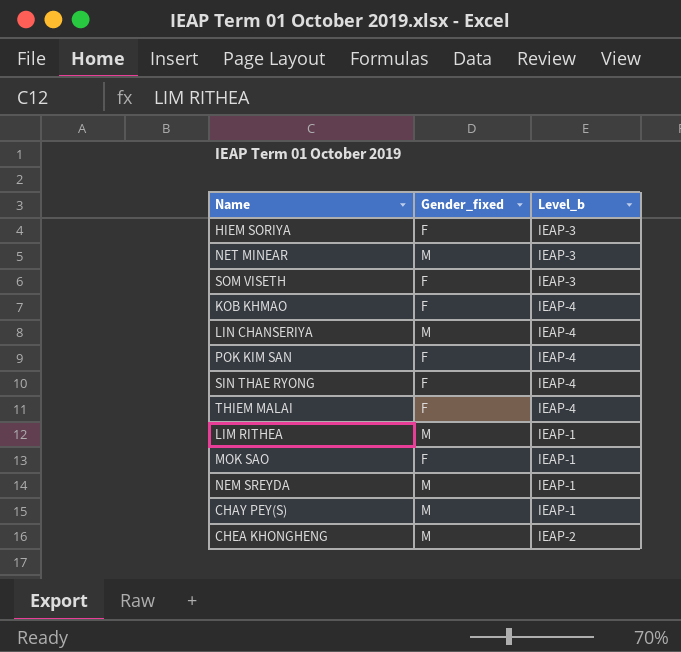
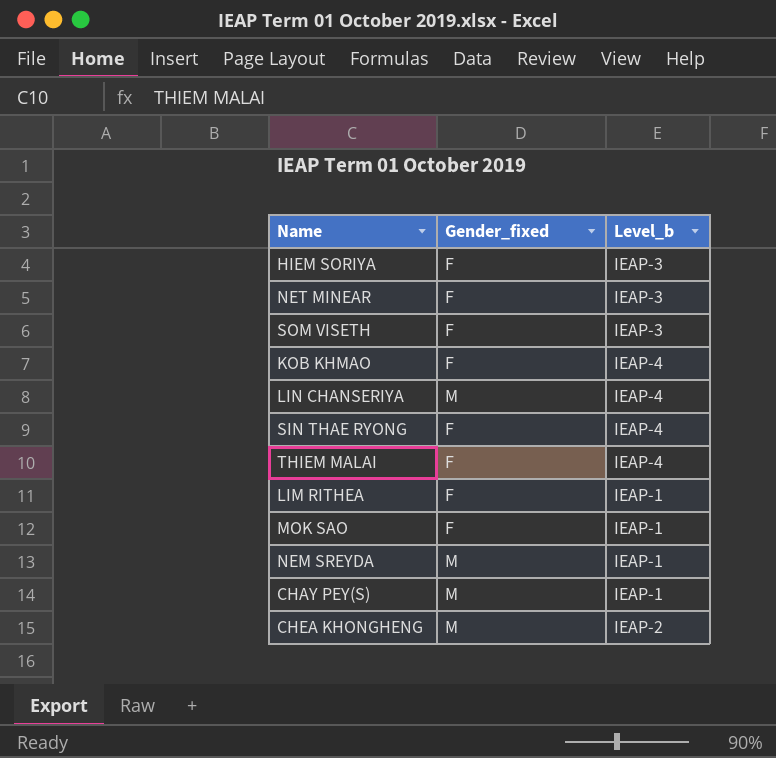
row POK KIM SAN: F | IEAP-4 -> none
NET MINEAR | Gender_fixed: M -> F
LIM RITHEA | Gender_fixed: M -> F

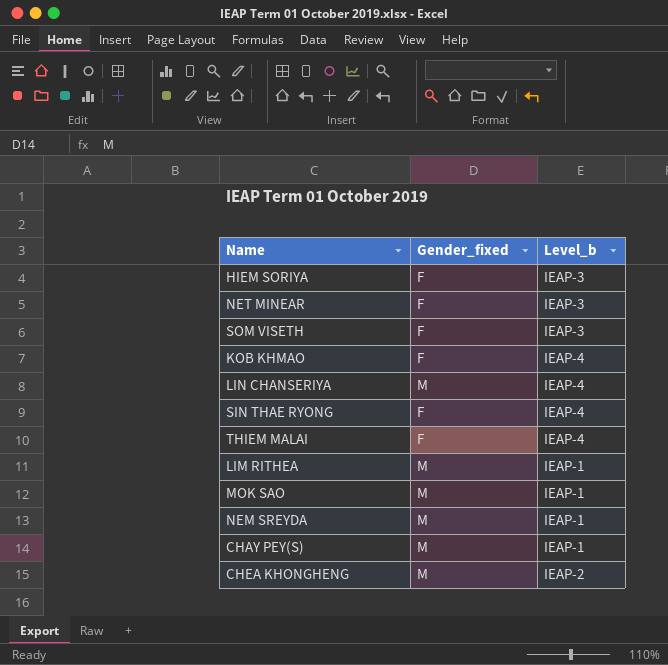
LIM RITHEA | Gender_fixed: F -> M
MOK SAO | Gender_fixed: F -> M

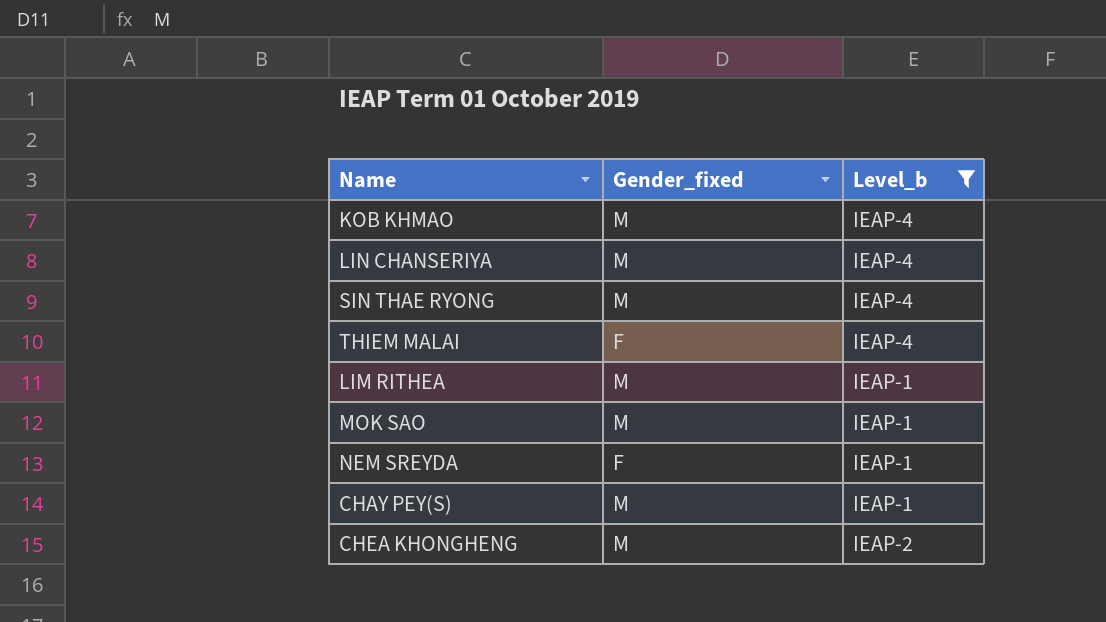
filter: none -> Level_b != IEAP-3
KOB KHMAO | Gender_fixed: F -> M
SIN THAE RYONG | Gender_fixed: F -> M
NEM SREYDA | Gender_fixed: M -> F

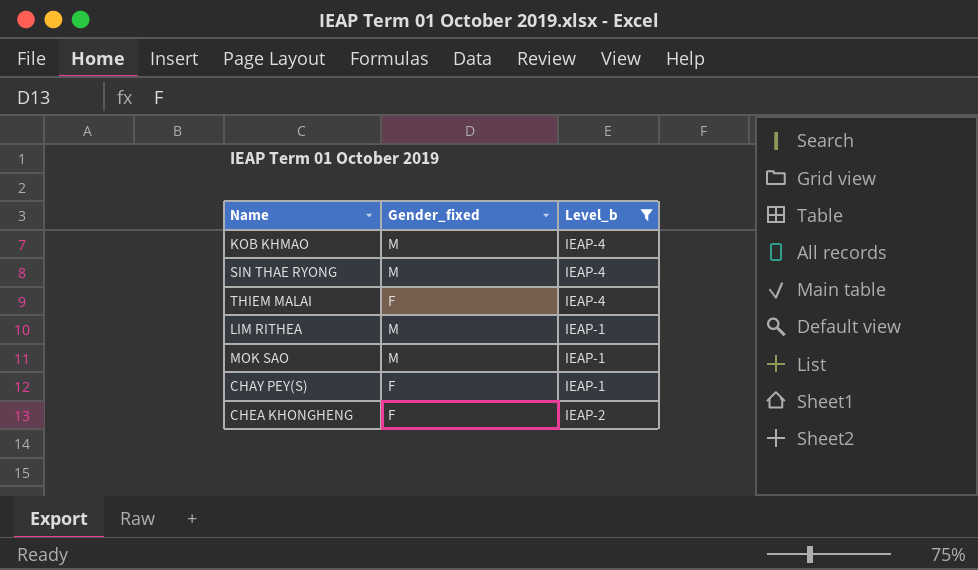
row LIN CHANSERIYA: M | IEAP-4 -> none
row NEM SREYDA: F | IEAP-1 -> none
CHAY PEY(S) | Gender_fixed: M -> F
CHEA KHONGHENG | Gender_fixed: M -> F

